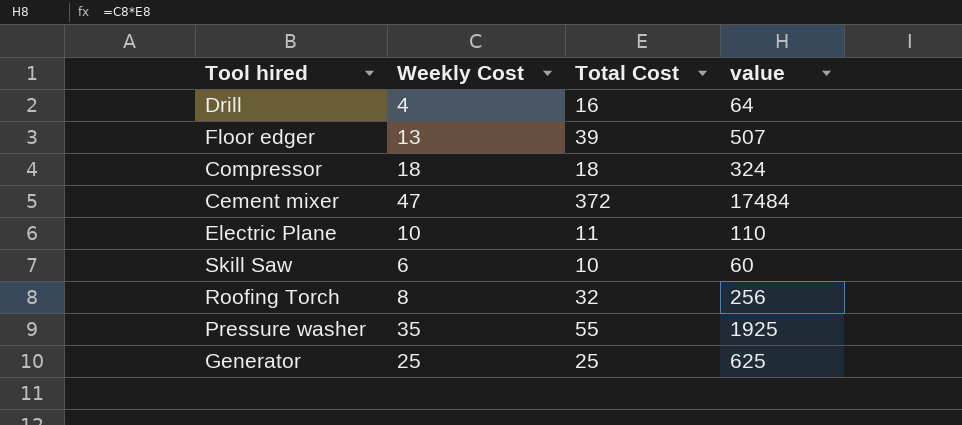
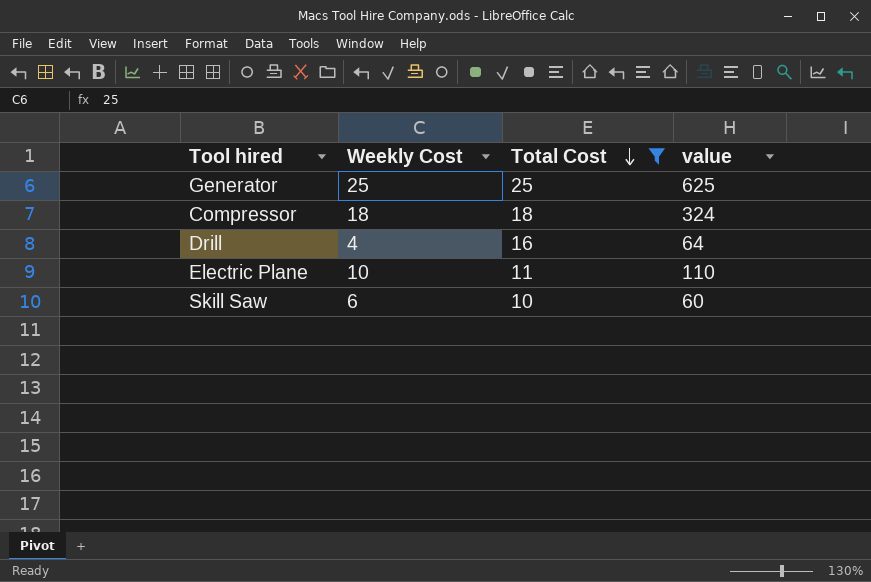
filter: none -> Total Cost <= 25
row order: none -> Total Cost descending

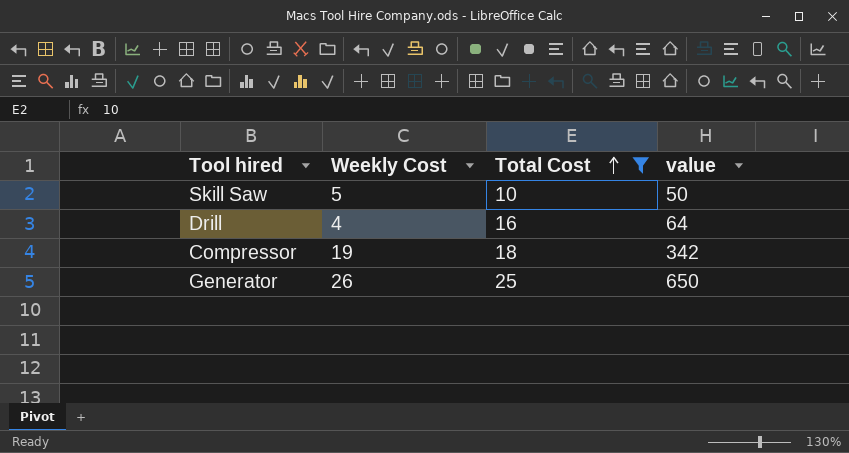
row order: Total Cost descending -> Total Cost ascending
row Electric Plane: 10 | 11 | 110 -> none
Skill Saw | Weekly Cost: 6 -> 5
Skill Saw | value: 60 -> 50
Compressor | Weekly Cost: 18 -> 19
Compressor | value: 324 -> 342
Generator | Weekly Cost: 25 -> 26
Generator | value: 625 -> 650

